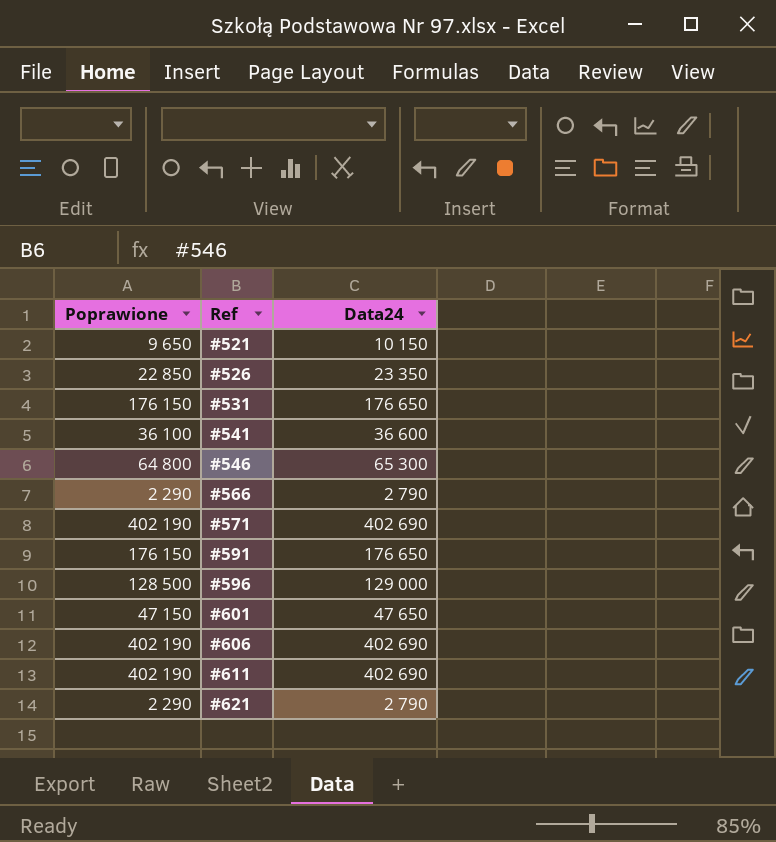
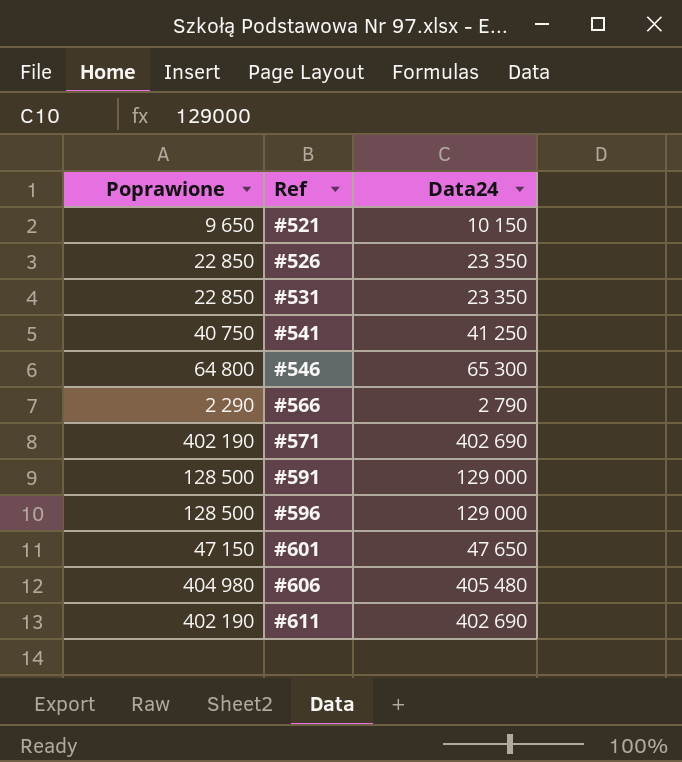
row #621: 2 290 | 2 790 -> none
#531 | Poprawione: 176 150 -> 22 850
#531 | Data24: 176 650 -> 23 350
#541 | Poprawione: 36 100 -> 40 750
#541 | Data24: 36 600 -> 41 250
#591 | Poprawione: 176 150 -> 128 500
#591 | Data24: 176 650 -> 129 000
#606 | Poprawione: 402 190 -> 404 980
#606 | Data24: 402 690 -> 405 480

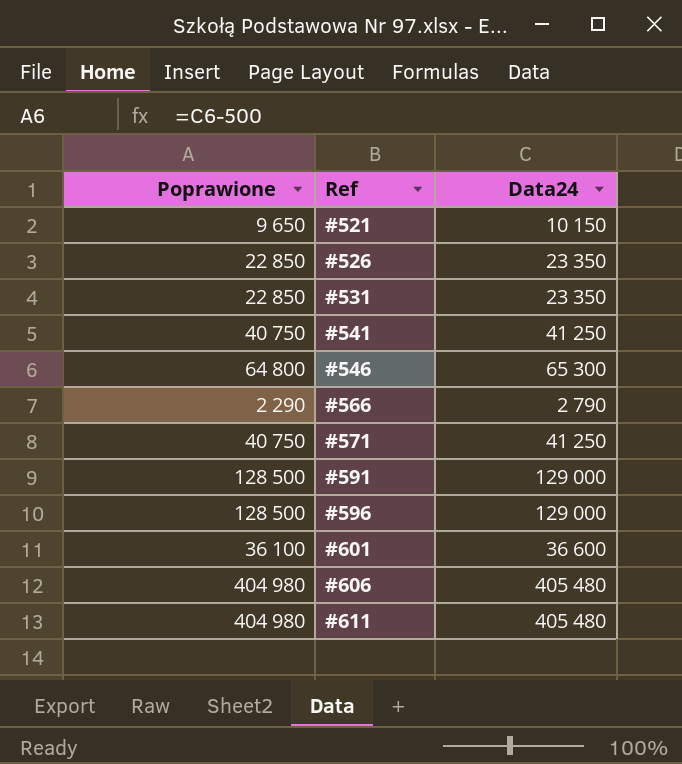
#571 | Poprawione: 402 190 -> 40 750
#571 | Data24: 402 690 -> 41 250
#601 | Poprawione: 47 150 -> 36 100
#601 | Data24: 47 650 -> 36 600
#611 | Poprawione: 402 190 -> 404 980
#611 | Data24: 402 690 -> 405 480

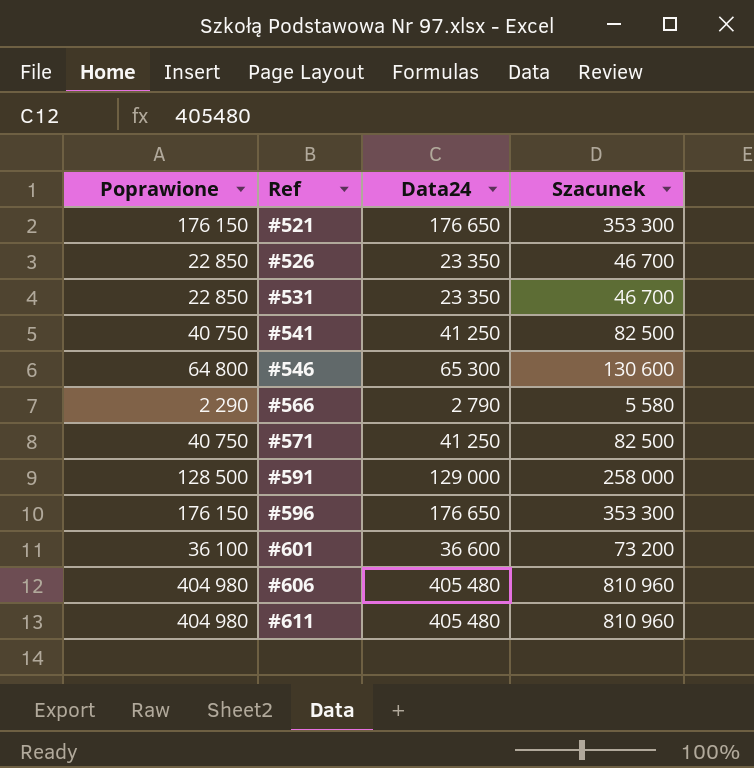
column Szacunek | formula: none -> [Data24] * 2
#521 | Poprawione: 9 650 -> 176 150
#521 | Data24: 10 150 -> 176 650
#596 | Poprawione: 128 500 -> 176 150
#596 | Data24: 129 000 -> 176 650

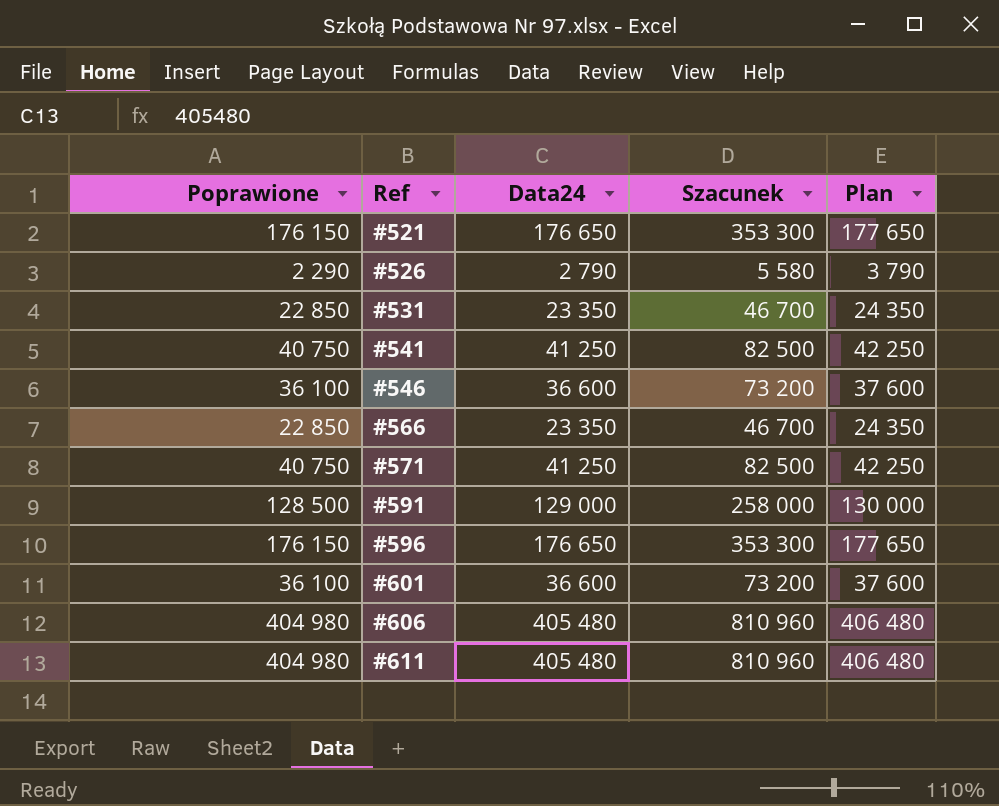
column Plan | formula: none -> [Data24] + 1000
#526 | Poprawione: 22 850 -> 2 290
#526 | Data24: 23 350 -> 2 790
#526 | Szacunek: 46 700 -> 5 580
#546 | Poprawione: 64 800 -> 36 100
#546 | Data24: 65 300 -> 36 600
#546 | Szacunek: 130 600 -> 73 200
#566 | Poprawione: 2 290 -> 22 850
#566 | Data24: 2 790 -> 23 350
#566 | Szacunek: 5 580 -> 46 700

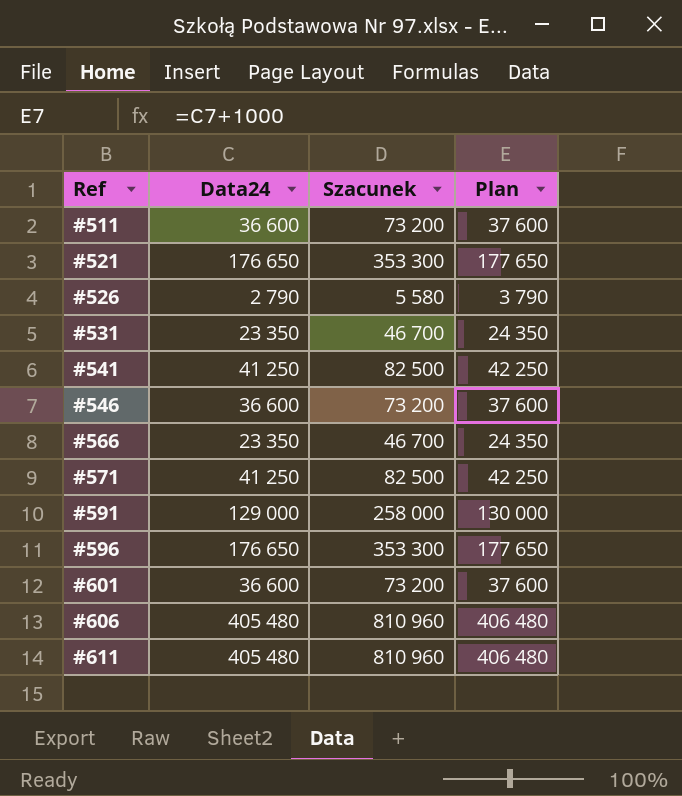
column Poprawione | formula: [Data24] - 500 -> none
row #511: none -> 36 600 | 73 200 | 37 600

